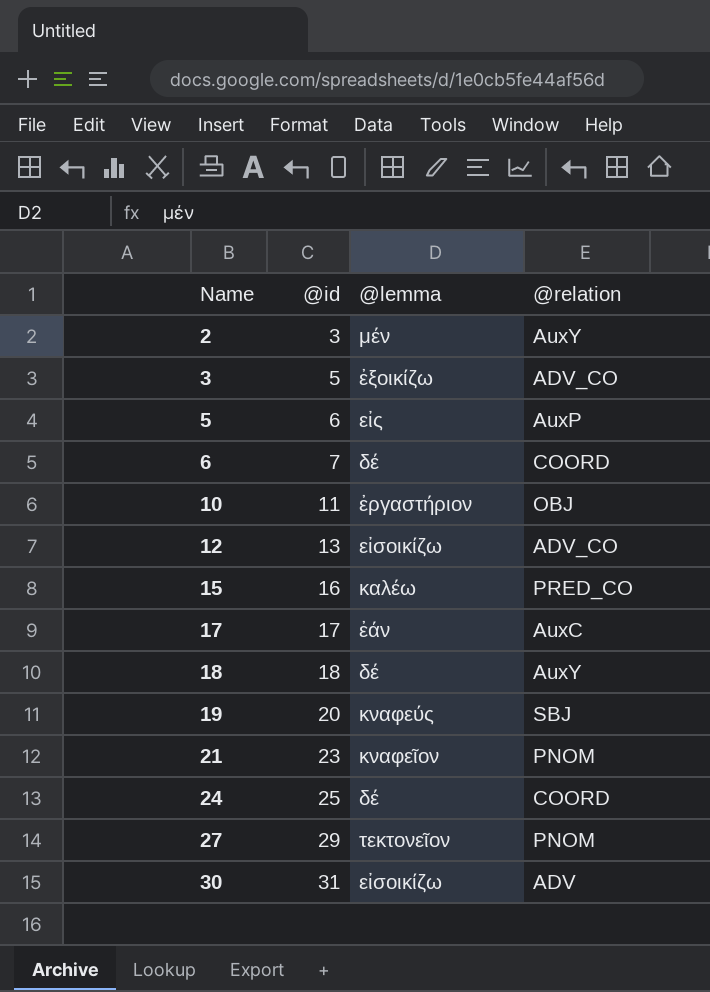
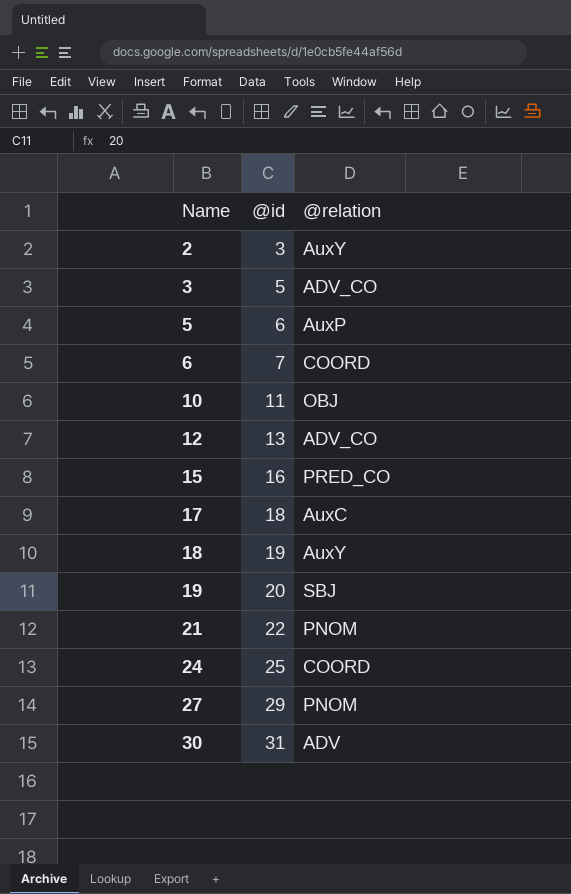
column @lemma | position: 3 -> none
17 | @id: 17 -> 18
18 | @id: 18 -> 19
21 | @id: 23 -> 22

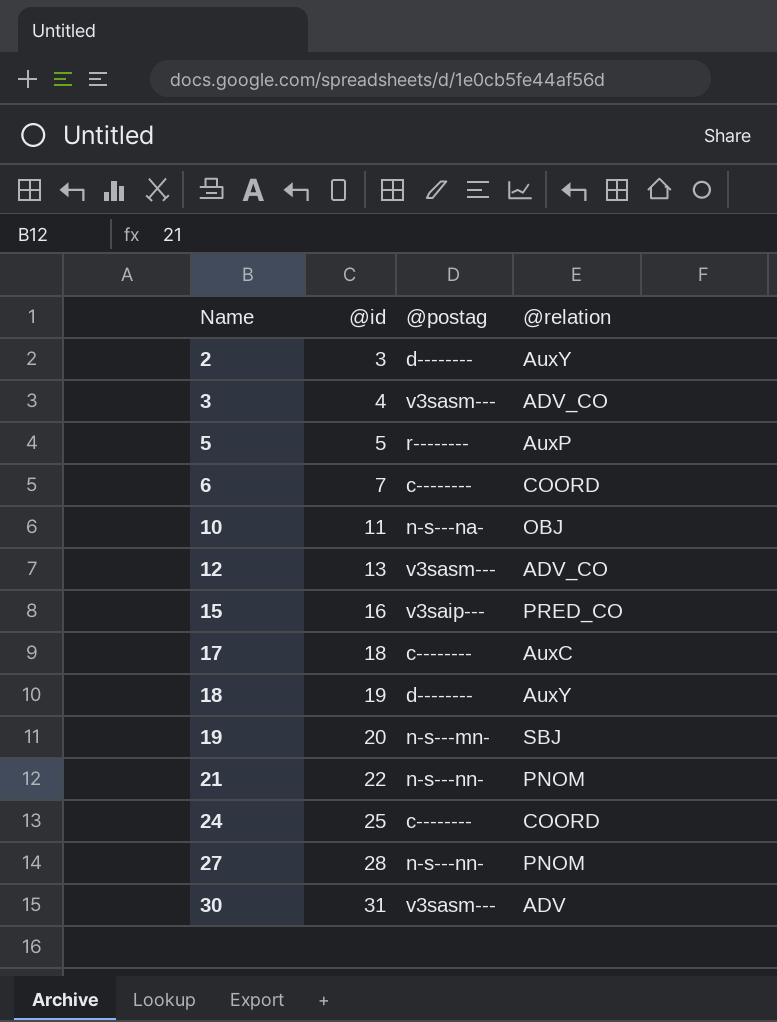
column @postag | position: none -> 3
3 | @id: 5 -> 4
5 | @id: 6 -> 5
27 | @id: 29 -> 28

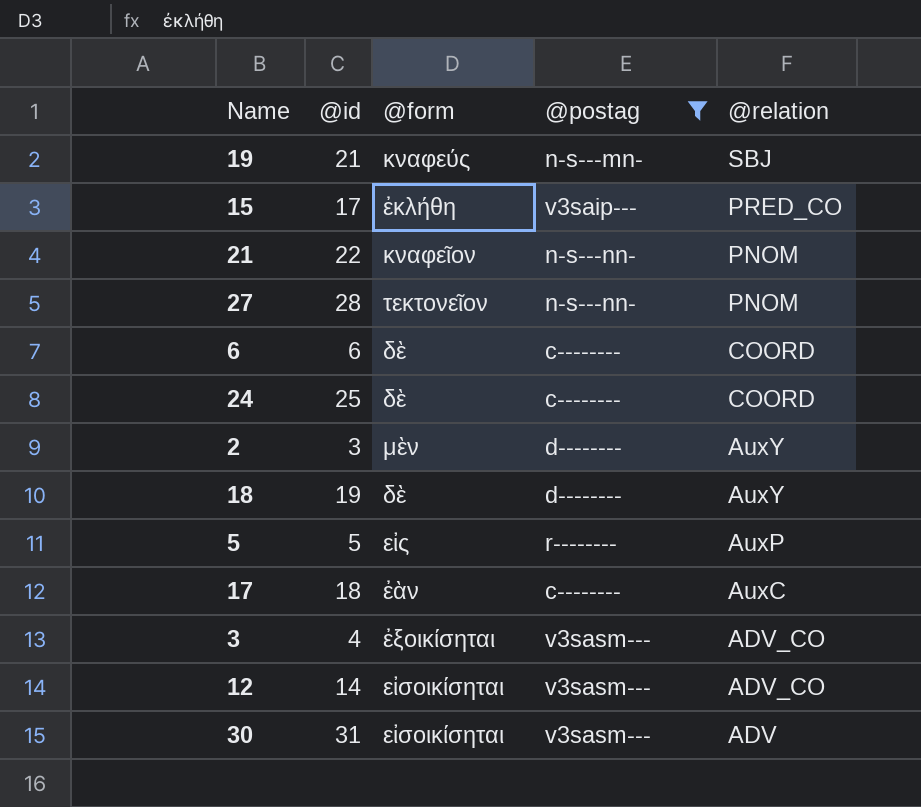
filter: none -> @postag != n-s---na-
row order: Name ascending -> @relation descending
column @form | position: none -> 3
19 | @id: 20 -> 21
15 | @id: 16 -> 17
6 | @id: 7 -> 6
12 | @id: 13 -> 14

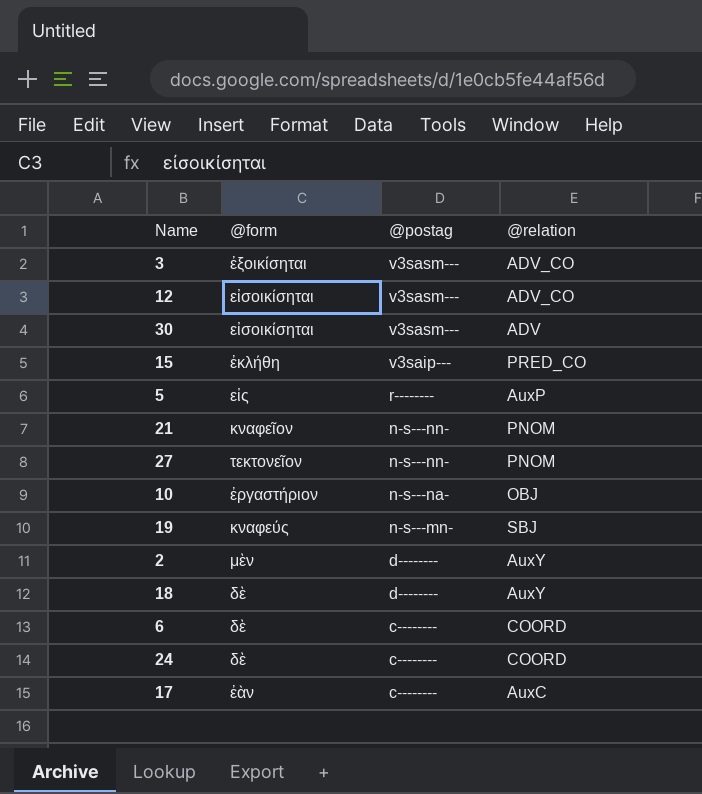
filter: @postag != n-s---na- -> none
row order: @relation descending -> @postag descending
column @id | position: 2 -> none

